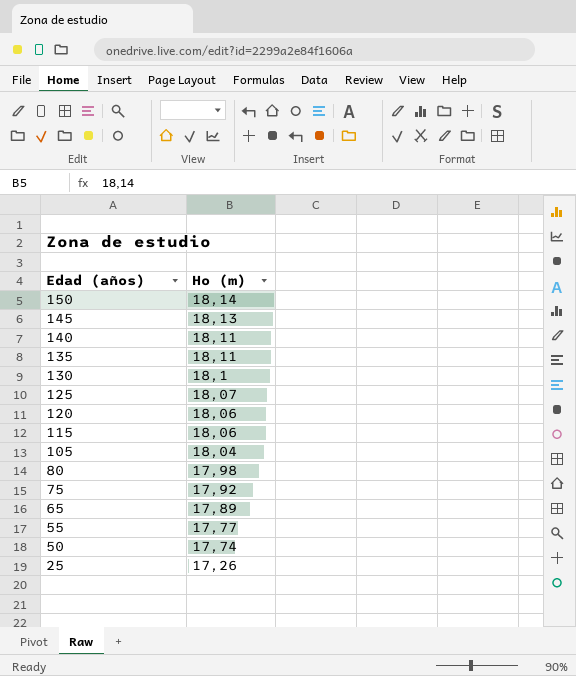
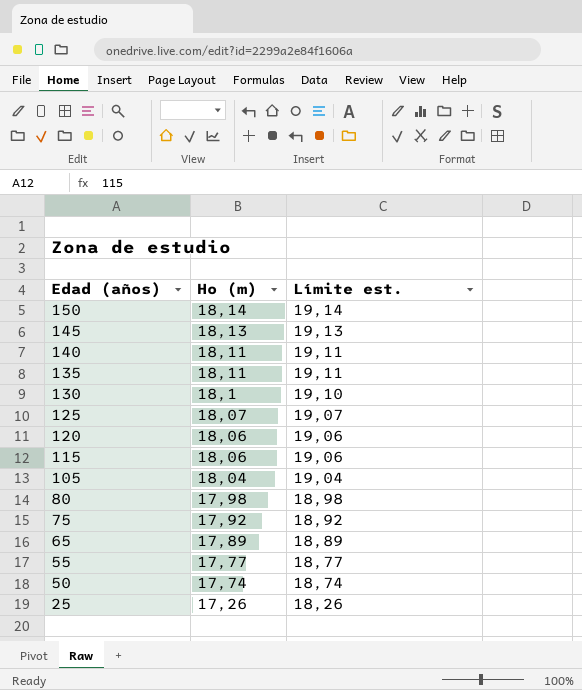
column Límite est. | formula: none -> [Ho (m)] + 1

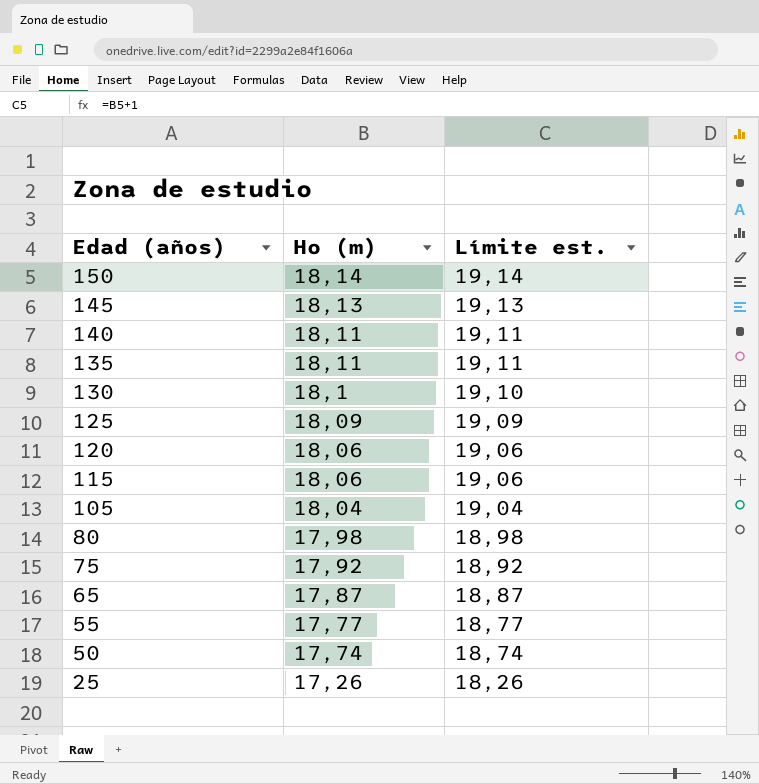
125 | Ho (m): 18,07 -> 18,09
125 | Límite est.: 19,07 -> 19,09
65 | Ho (m): 17,89 -> 17,87
65 | Límite est.: 18,89 -> 18,87

